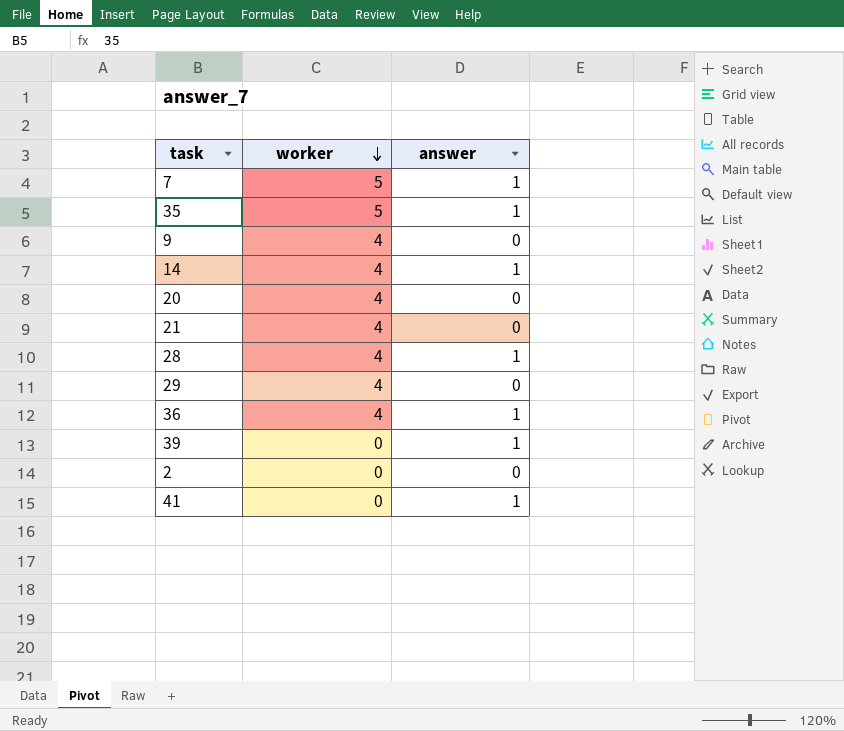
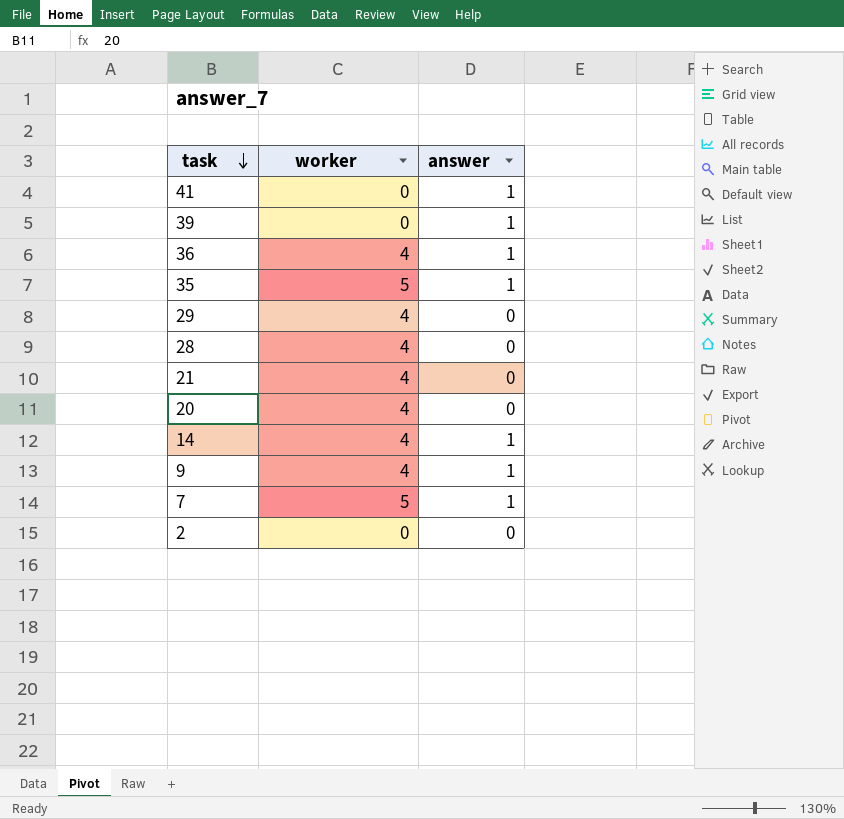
row order: worker descending -> task descending
28 | answer: 1 -> 0
9 | answer: 0 -> 1

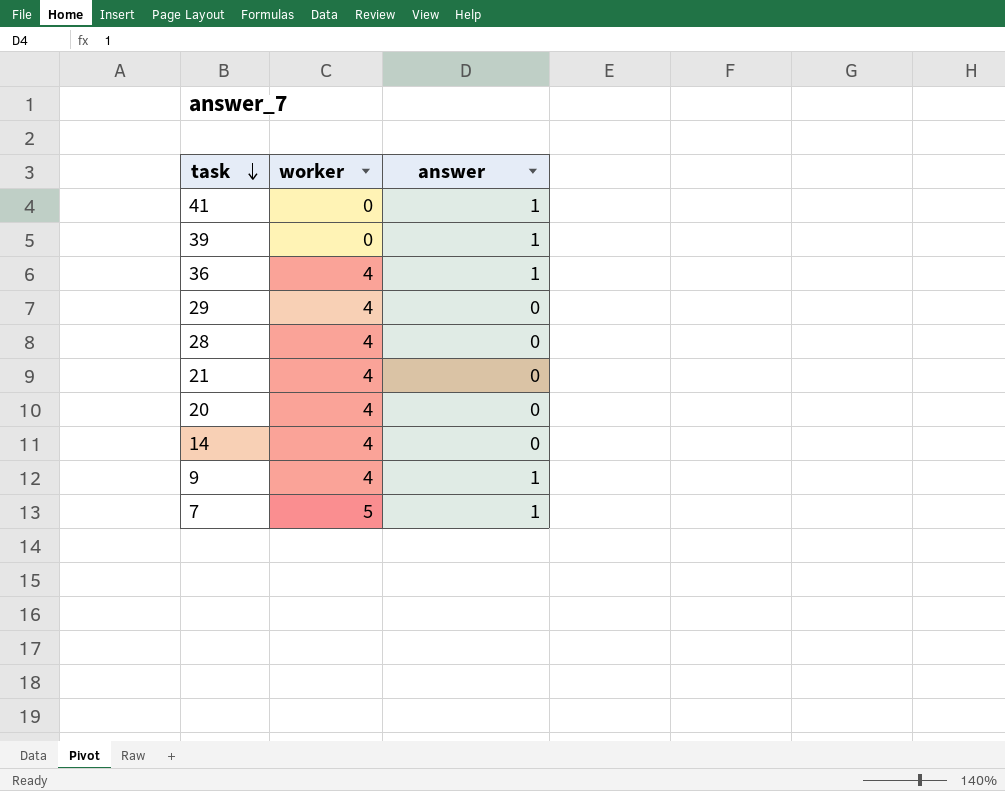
row 35: 5 | 1 -> none
row 2: 0 | 0 -> none
14 | answer: 1 -> 0

